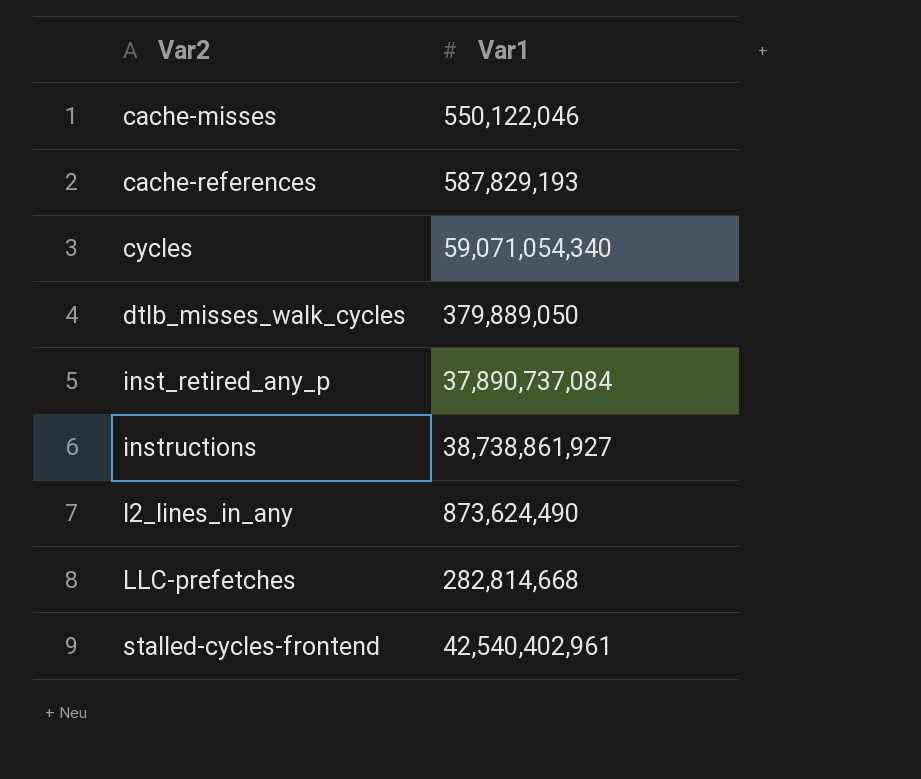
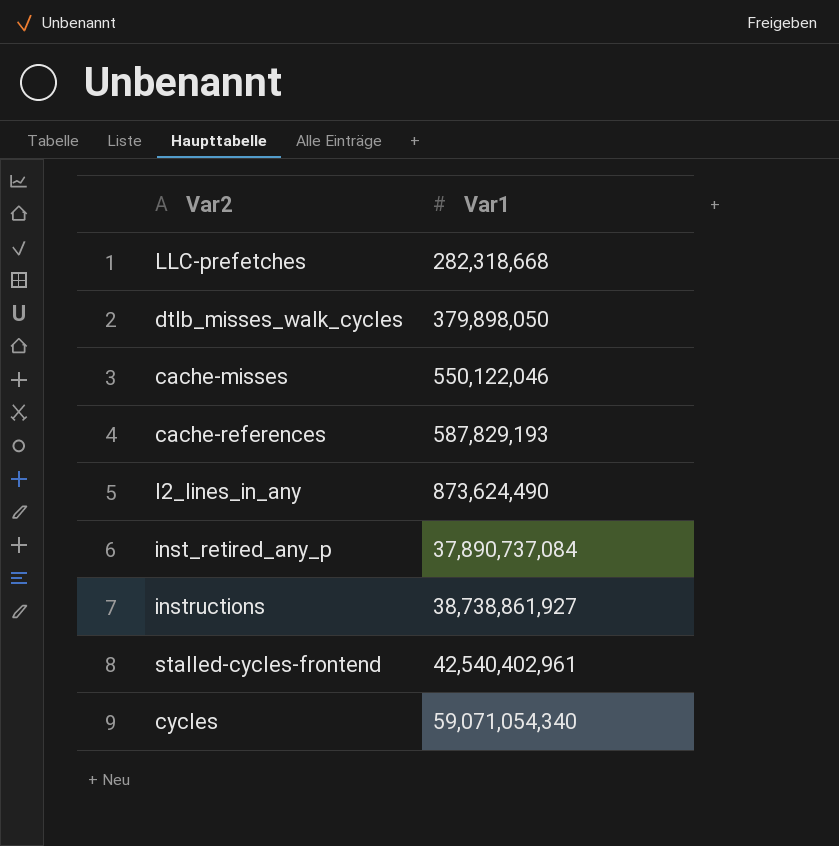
row order: Var2 ascending -> Var1 ascending
LLC-prefetches | Var1: 282,814,668 -> 282,318,668
dtlb_misses_walk_cycles | Var1: 379,889,050 -> 379,898,050

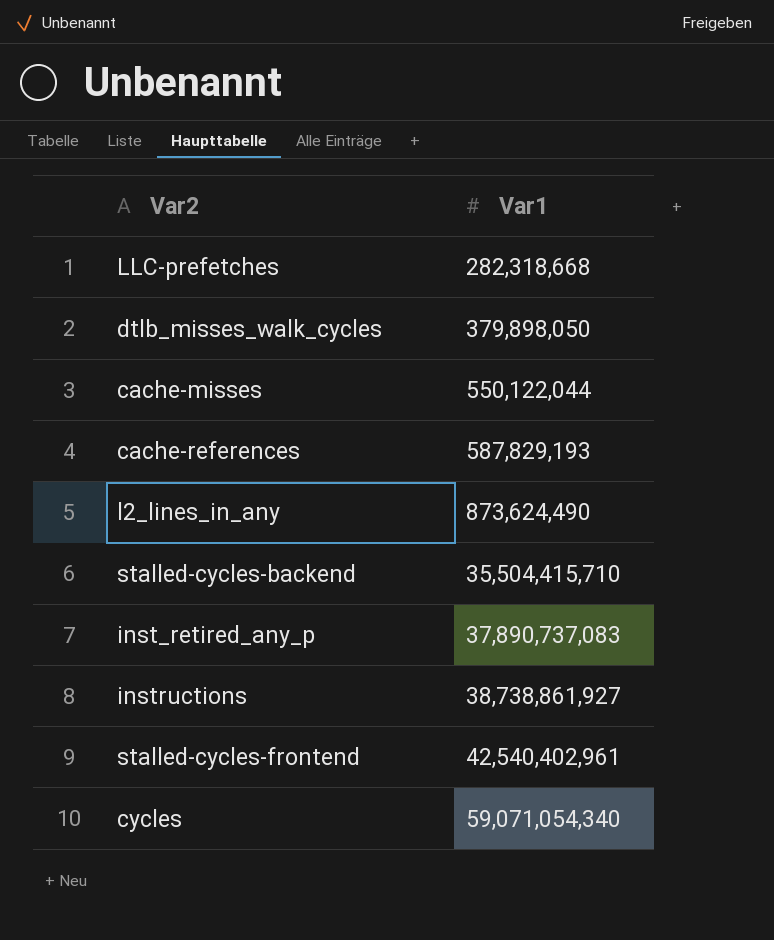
cache-misses | Var1: 550,122,046 -> 550,122,044
row stalled-cycles-backend: none -> 35,504,415,710
inst_retired_any_p | Var1: 37,890,737,084 -> 37,890,737,083

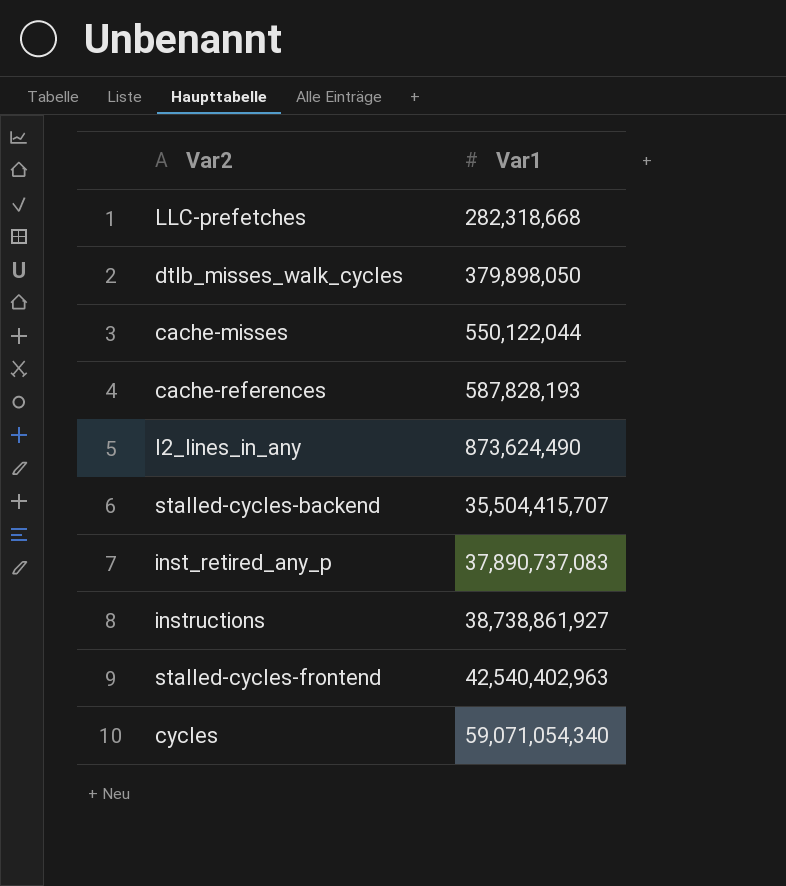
cache-references | Var1: 587,829,193 -> 587,828,193
stalled-cycles-backend | Var1: 35,504,415,710 -> 35,504,415,707
stalled-cycles-frontend | Var1: 42,540,402,961 -> 42,540,402,963

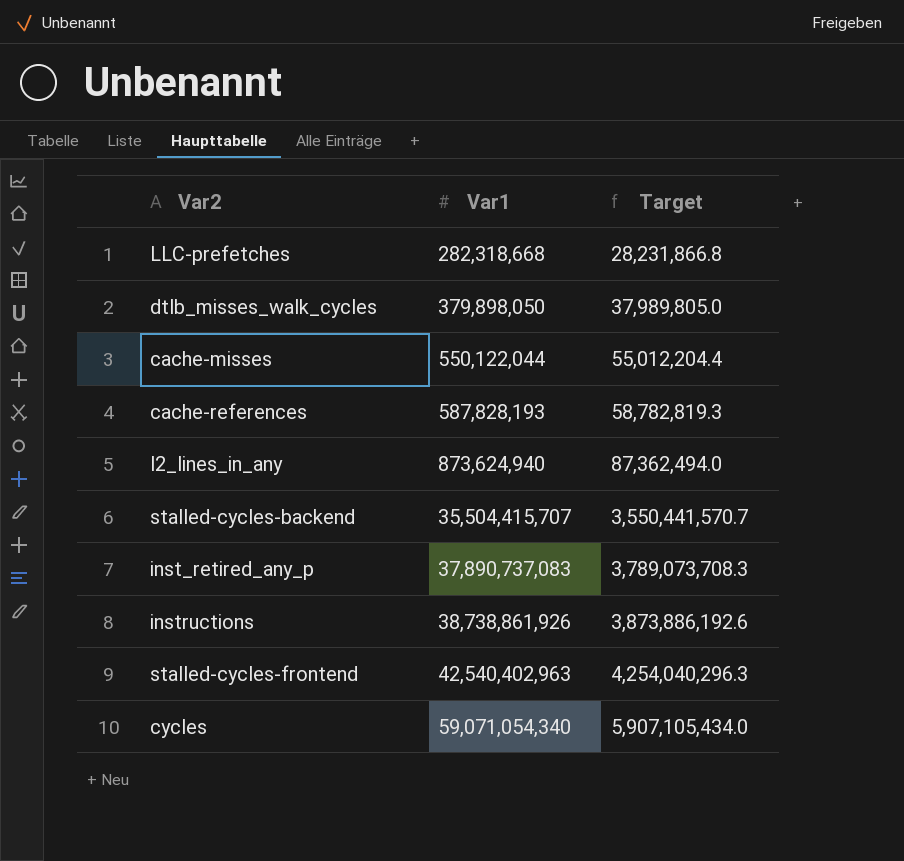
column Target | formula: none -> [Var1] * 0.1
l2_lines_in_any | Var1: 873,624,490 -> 873,624,940
instructions | Var1: 38,738,861,927 -> 38,738,861,926

